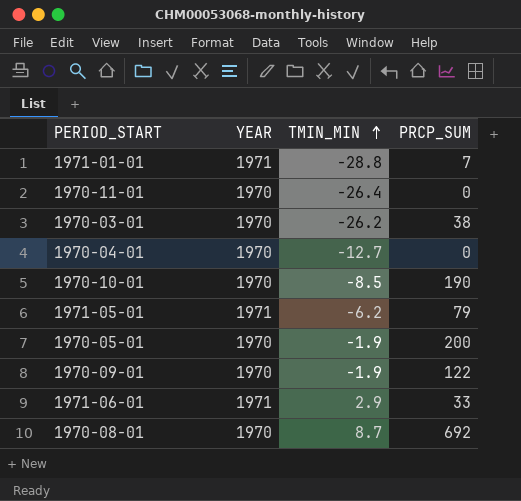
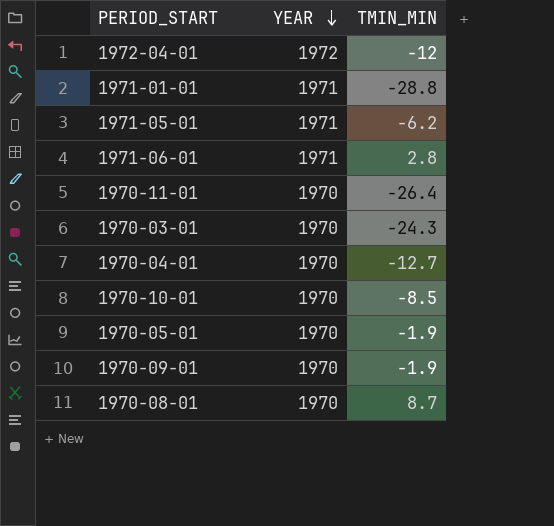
row order: TMIN_MIN ascending -> YEAR descending
column PRCP_SUM | position: 4 -> none
row 1972-04-01: none -> 1972 | -12
1971-06-01 | TMIN_MIN: 2.9 -> 2.8
1970-03-01 | TMIN_MIN: -26.2 -> -24.3

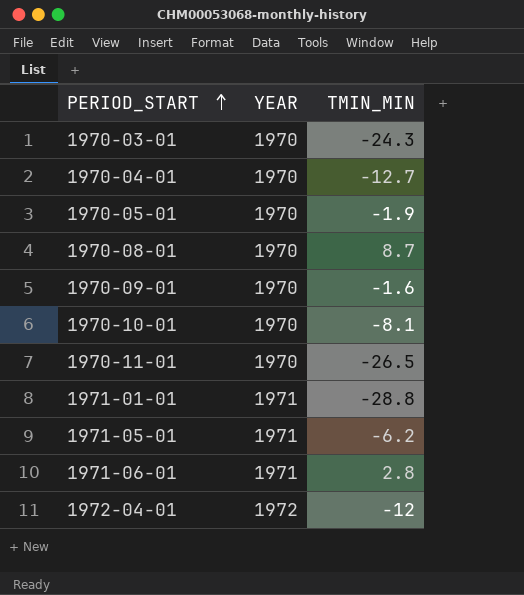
row order: YEAR descending -> PERIOD_START ascending
1970-09-01 | TMIN_MIN: -1.9 -> -1.6
1970-10-01 | TMIN_MIN: -8.5 -> -8.1
1970-11-01 | TMIN_MIN: -26.4 -> -26.5

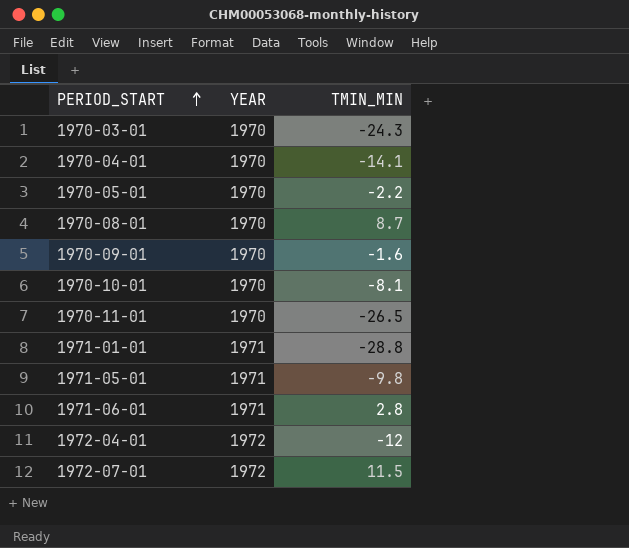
1970-04-01 | TMIN_MIN: -12.7 -> -14.1
1970-05-01 | TMIN_MIN: -1.9 -> -2.2
1971-05-01 | TMIN_MIN: -6.2 -> -9.8
row 1972-07-01: none -> 1972 | 11.5

